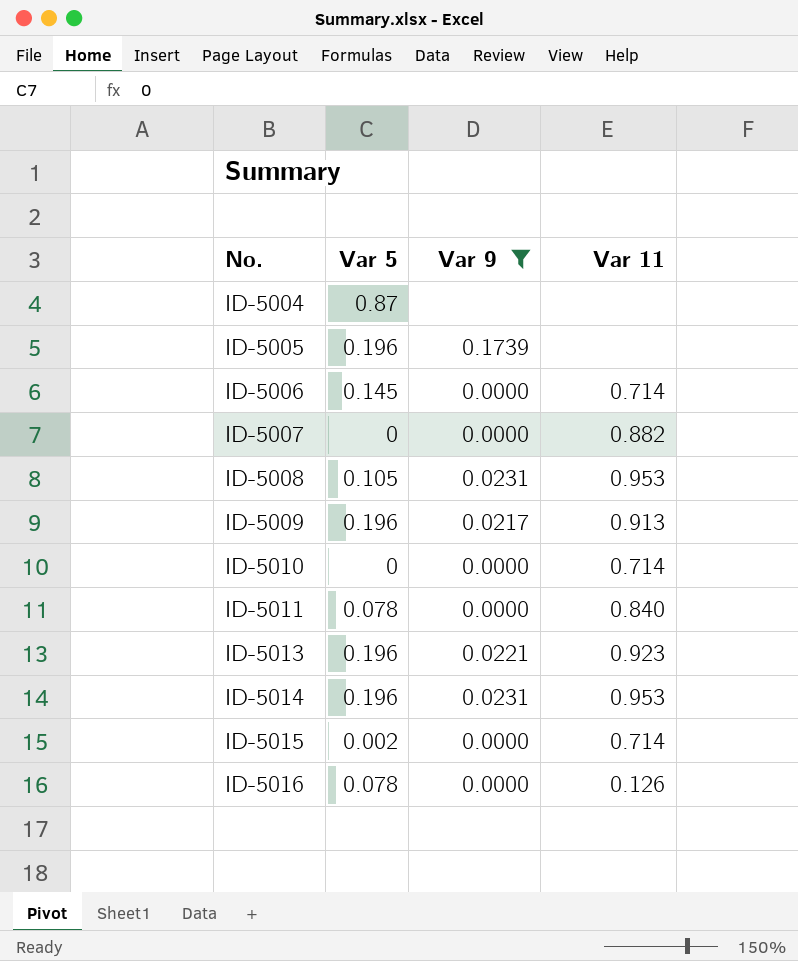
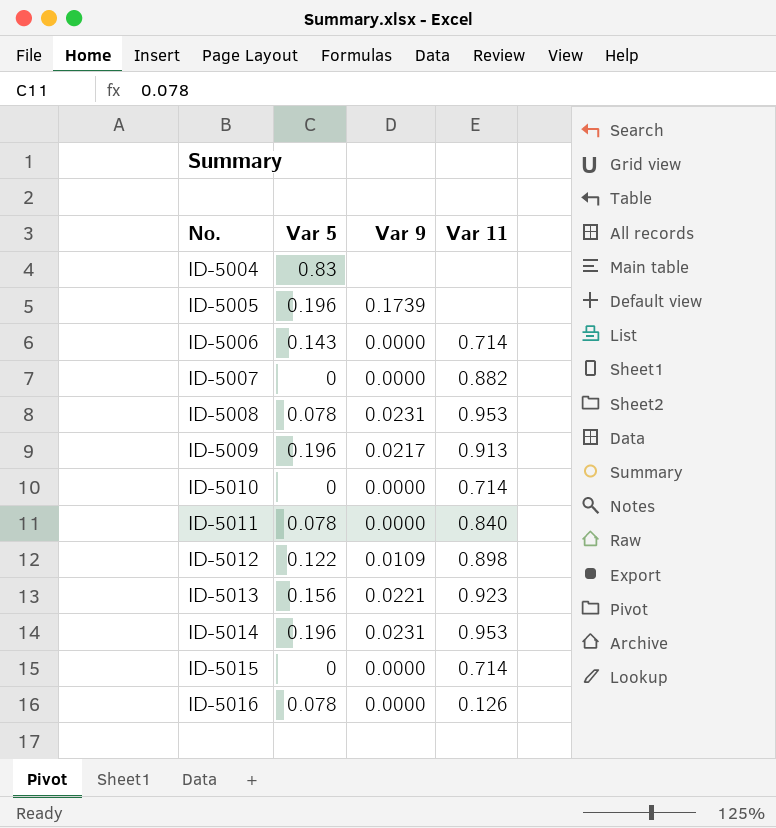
filter: Var 9 != 0.0109 -> none
ID-5004 | Var 5: 0.87 -> 0.83
ID-5006 | Var 5: 0.145 -> 0.143
ID-5008 | Var 5: 0.105 -> 0.078
ID-5013 | Var 5: 0.196 -> 0.156
ID-5015 | Var 5: 0.002 -> 0

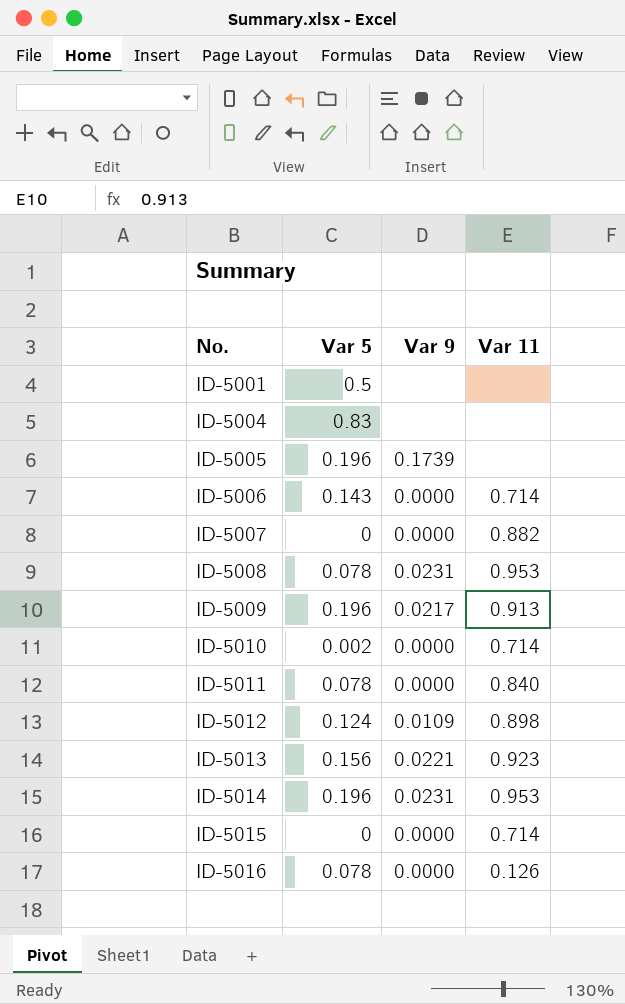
row ID-5001: none -> 0.5 | none | none
ID-5010 | Var 5: 0 -> 0.002
ID-5012 | Var 5: 0.122 -> 0.124

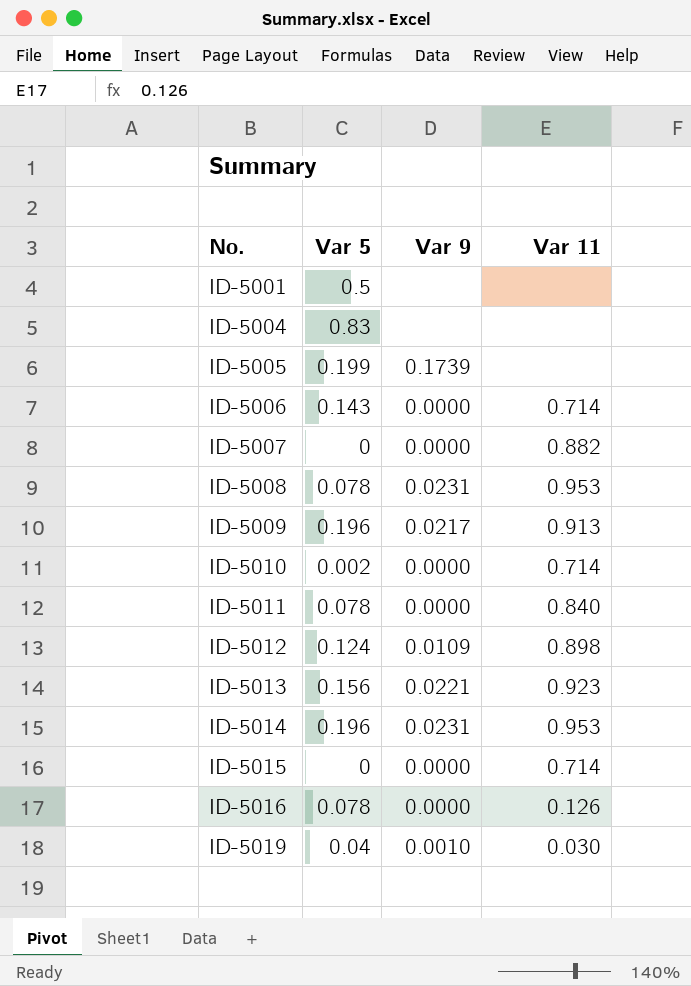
ID-5005 | Var 5: 0.196 -> 0.199
row ID-5019: none -> 0.04 | 0.0010 | 0.030

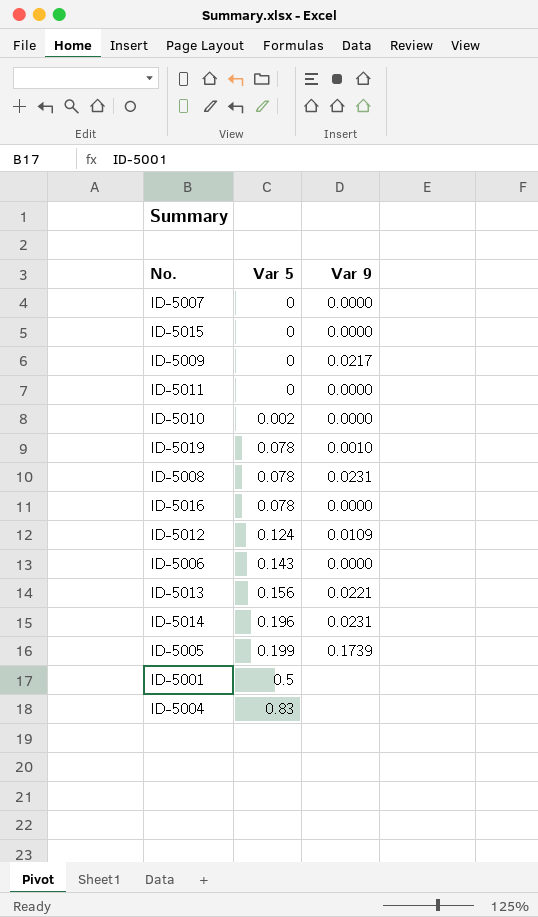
row order: No. ascending -> Var 5 ascending
column Var 11 | position: 4 -> none
ID-5009 | Var 5: 0.196 -> 0
ID-5011 | Var 5: 0.078 -> 0
ID-5019 | Var 5: 0.04 -> 0.078

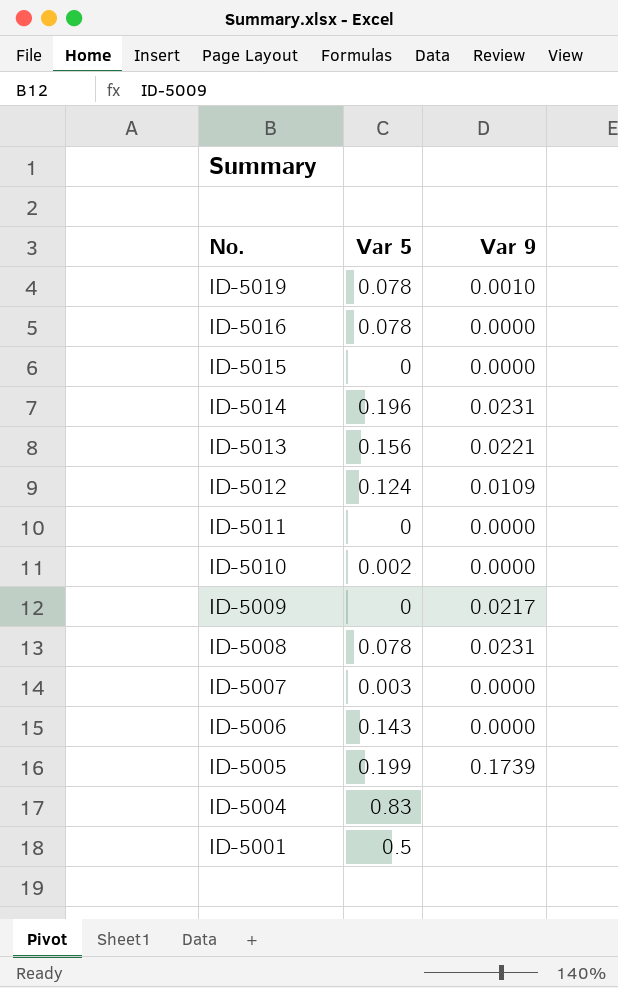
row order: Var 5 ascending -> No. descending
ID-5007 | Var 5: 0 -> 0.003

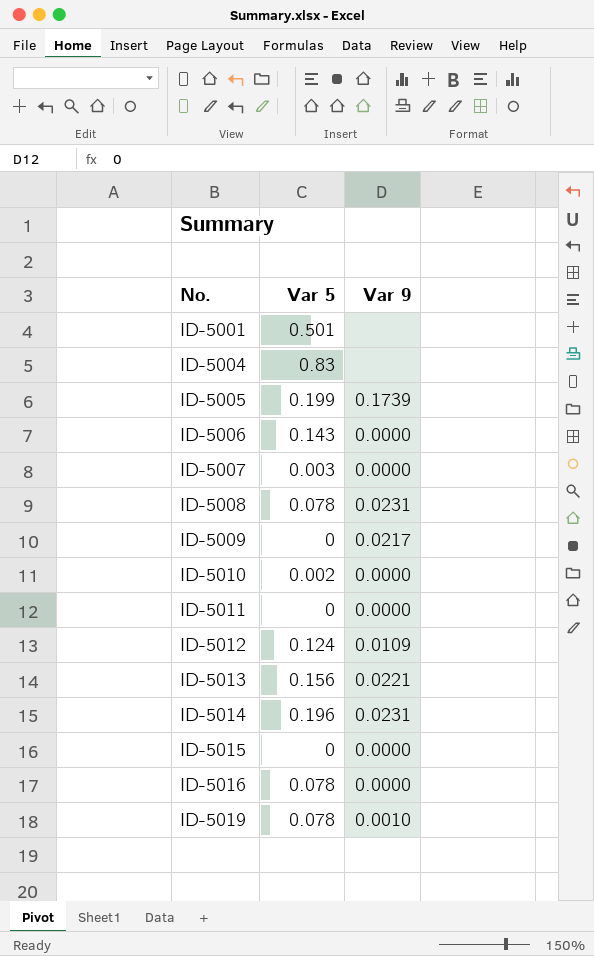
row order: No. descending -> No. ascending
ID-5001 | Var 5: 0.5 -> 0.501

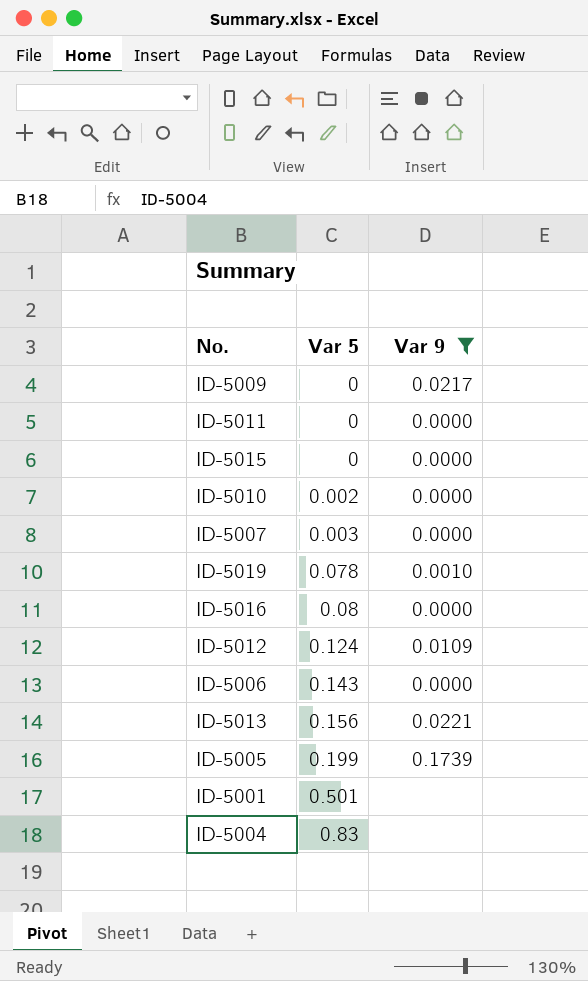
filter: none -> Var 9 != 0.0231
row order: No. ascending -> Var 5 ascending
ID-5016 | Var 5: 0.078 -> 0.08

